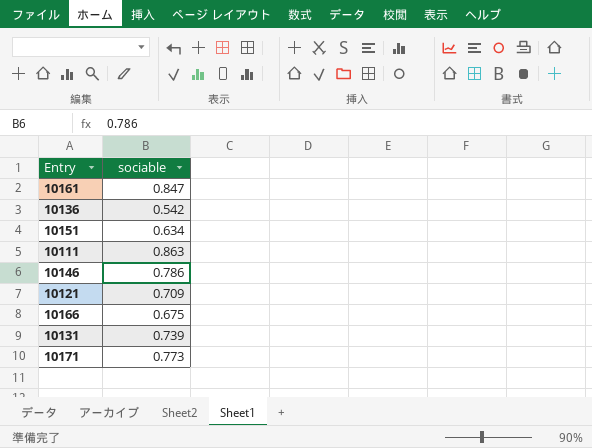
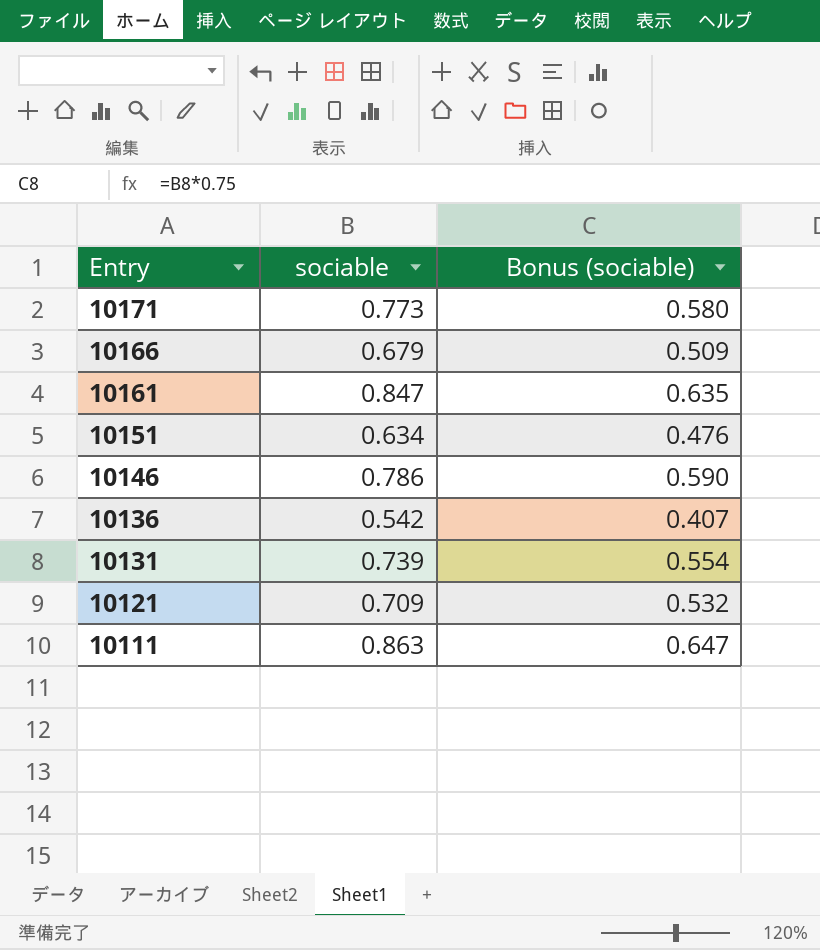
row order: none -> Entry descending
column Bonus (sociable) | formula: none -> [sociable] * 0.75
10166 | sociable: 0.675 -> 0.679

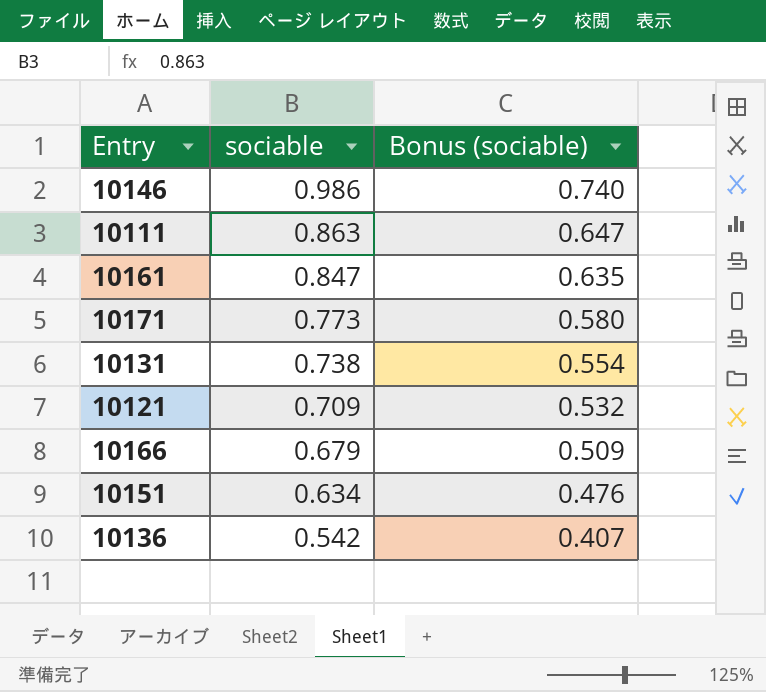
row order: Entry descending -> sociable descending
10146 | sociable: 0.786 -> 0.986
10146 | Bonus (sociable): 0.590 -> 0.740
10131 | sociable: 0.739 -> 0.738

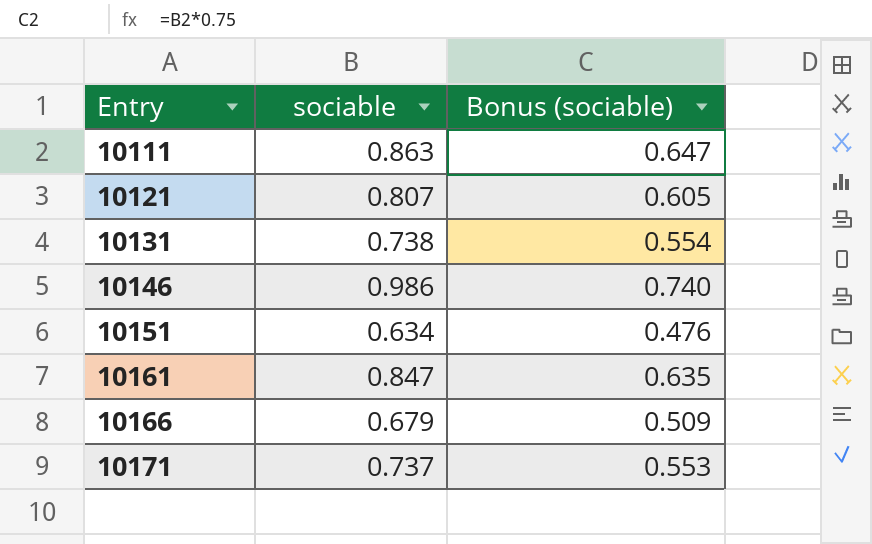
row order: sociable descending -> Entry ascending
row 10136: 0.542 | 0.407 -> none
10121 | sociable: 0.709 -> 0.807
10121 | Bonus (sociable): 0.532 -> 0.605
10171 | sociable: 0.773 -> 0.737
10171 | Bonus (sociable): 0.580 -> 0.553

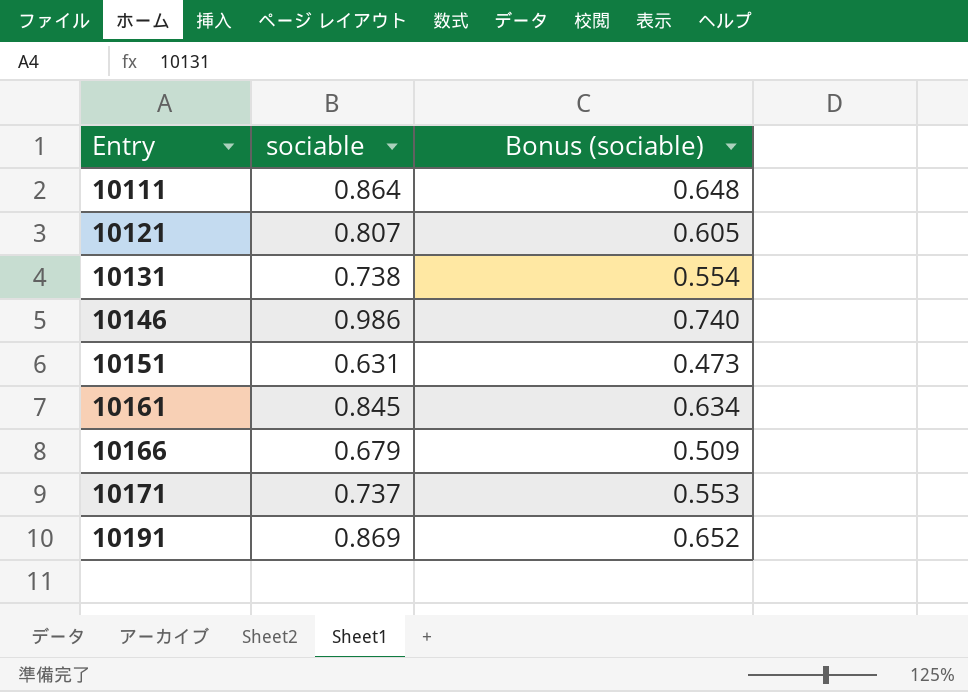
10111 | sociable: 0.863 -> 0.864
10111 | Bonus (sociable): 0.647 -> 0.648
10151 | sociable: 0.634 -> 0.631
10151 | Bonus (sociable): 0.476 -> 0.473
10161 | sociable: 0.847 -> 0.845
10161 | Bonus (sociable): 0.635 -> 0.634
row 10191: none -> 0.869 | 0.652

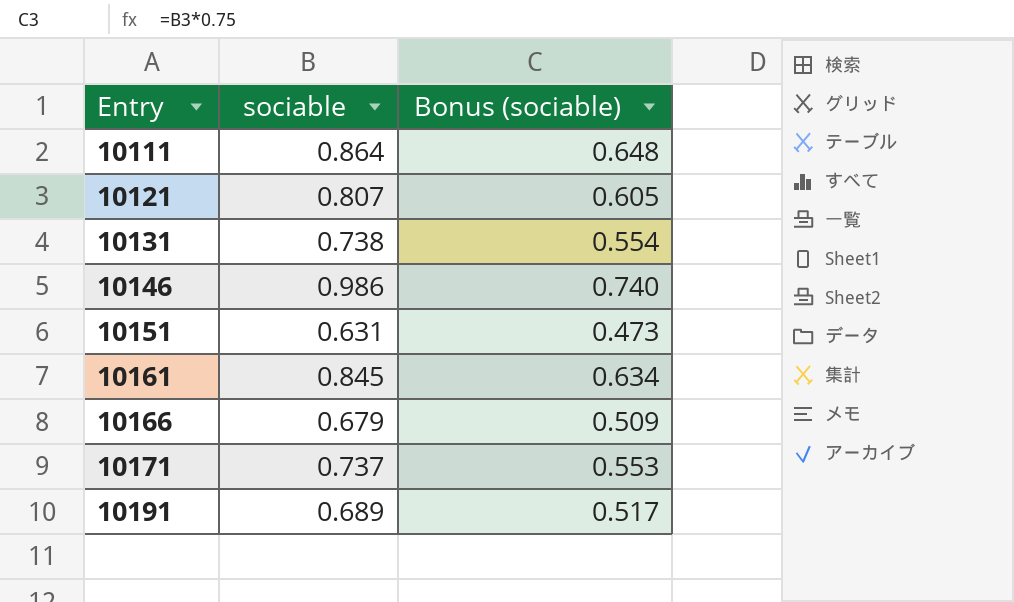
10191 | sociable: 0.869 -> 0.689
10191 | Bonus (sociable): 0.652 -> 0.517

